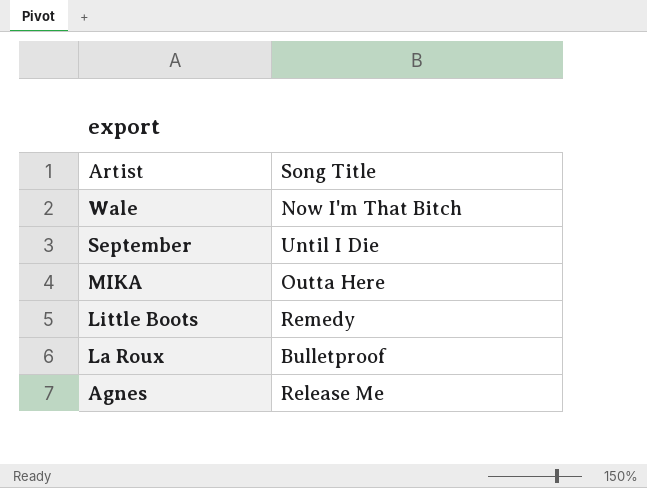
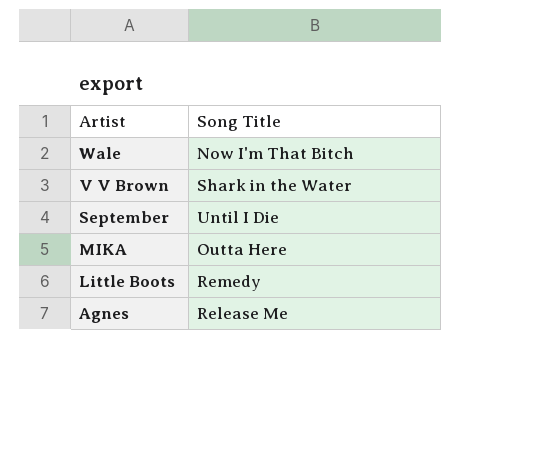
row La Roux: Bulletproof -> none
row V V Brown: none -> Shark in the Water

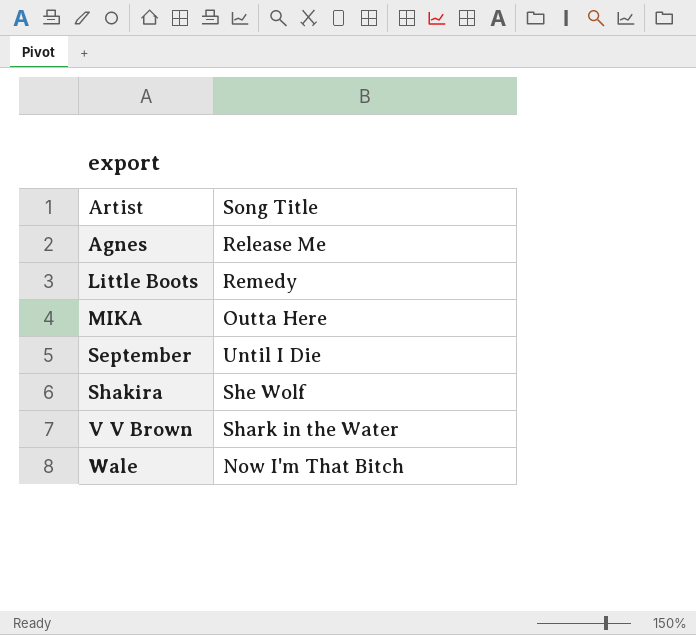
row order: Artist descending -> Artist ascending
row Shakira: none -> She Wolf

